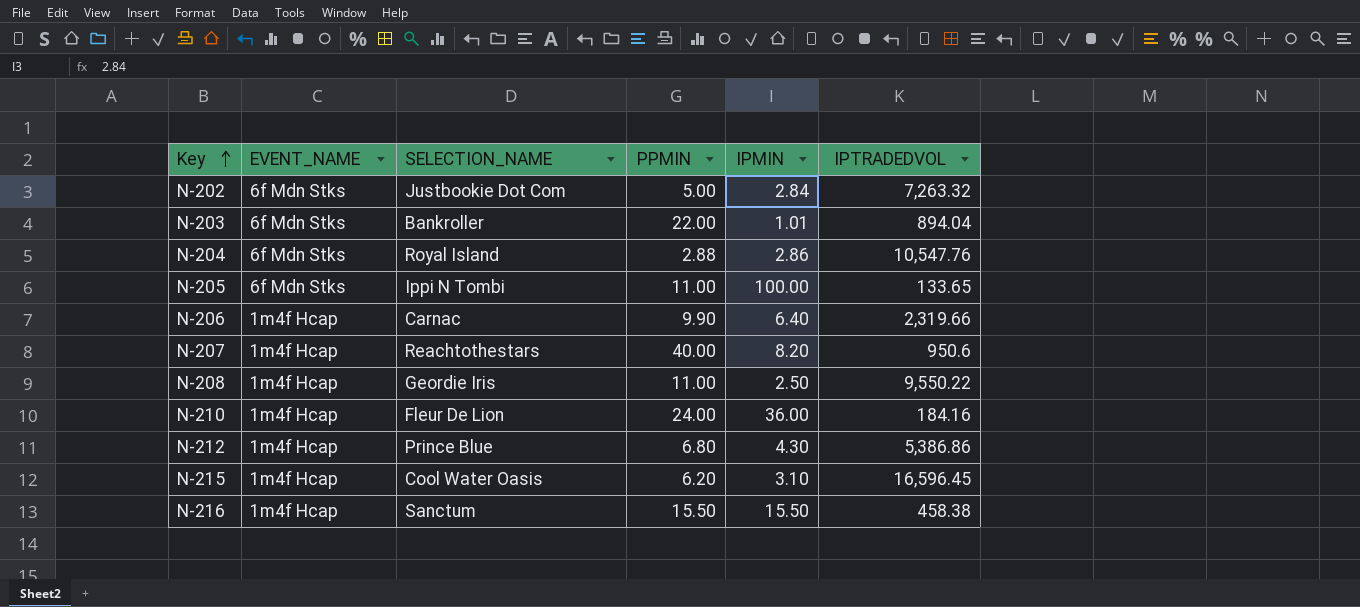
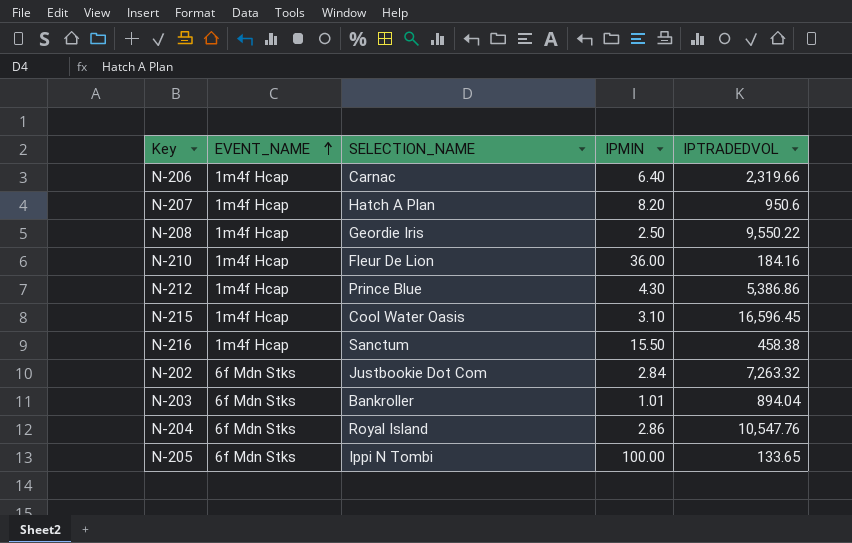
row order: Key ascending -> EVENT_NAME ascending
column PPMIN | position: 4 -> none
N-207 | SELECTION_NAME: Reachtothestars -> Hatch A Plan

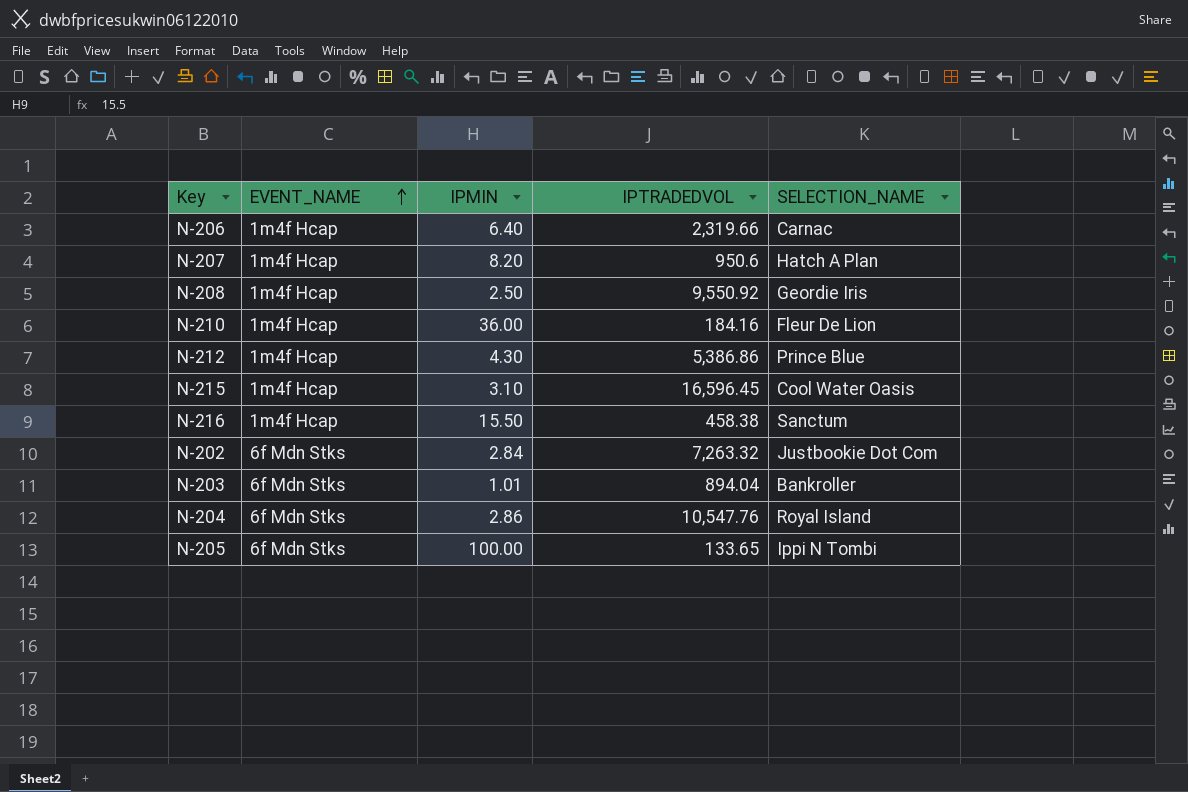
column SELECTION_NAME | position: 3 -> 5
N-208 | IPTRADEDVOL: 9,550.22 -> 9,550.92

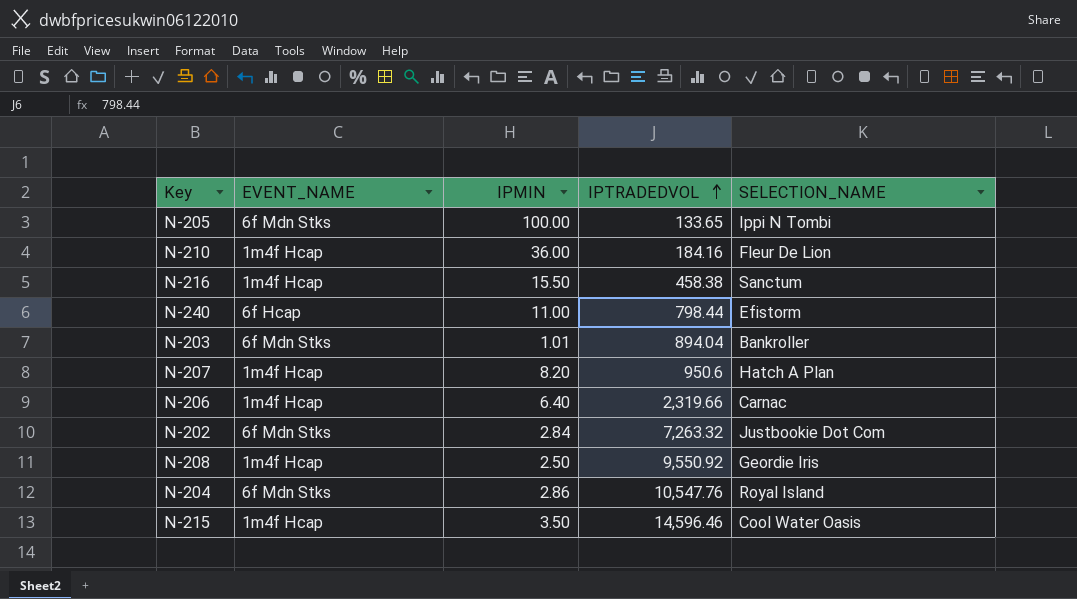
row order: EVENT_NAME ascending -> IPTRADEDVOL ascending
row N-212: 1m4f Hcap | 4.30 | 5,386.86 | Prince Blue -> none
row N-240: none -> 6f Hcap | 11.00 | 798.44 | Efistorm
N-215 | IPMIN: 3.10 -> 3.50
N-215 | IPTRADEDVOL: 16,596.45 -> 14,596.46

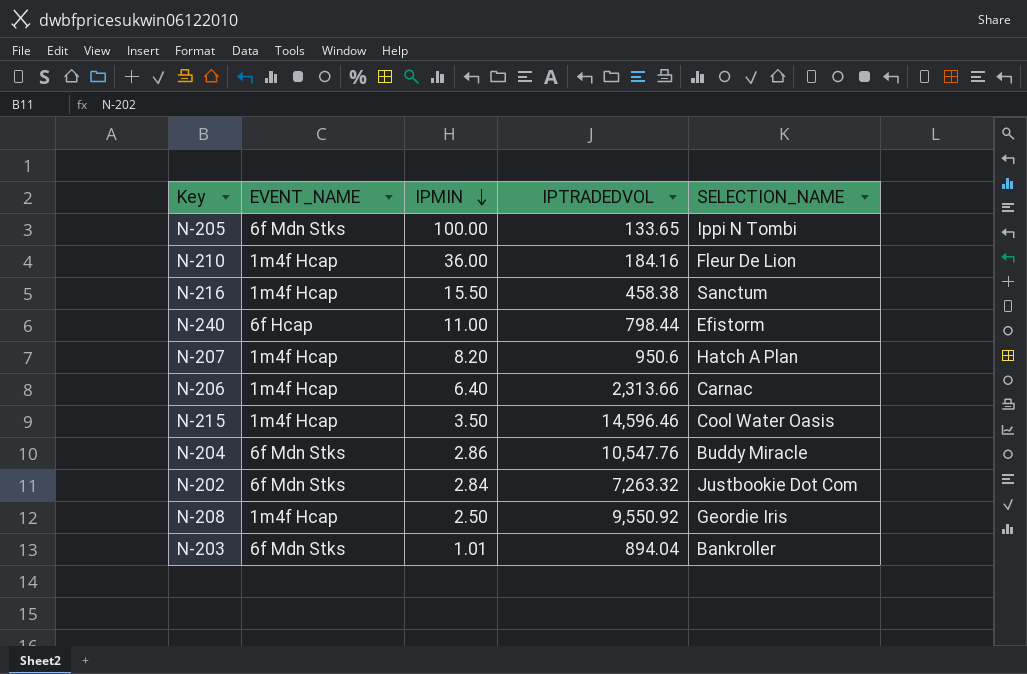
row order: IPTRADEDVOL ascending -> IPMIN descending
N-206 | IPTRADEDVOL: 2,319.66 -> 2,313.66
N-204 | SELECTION_NAME: Royal Island -> Buddy Miracle

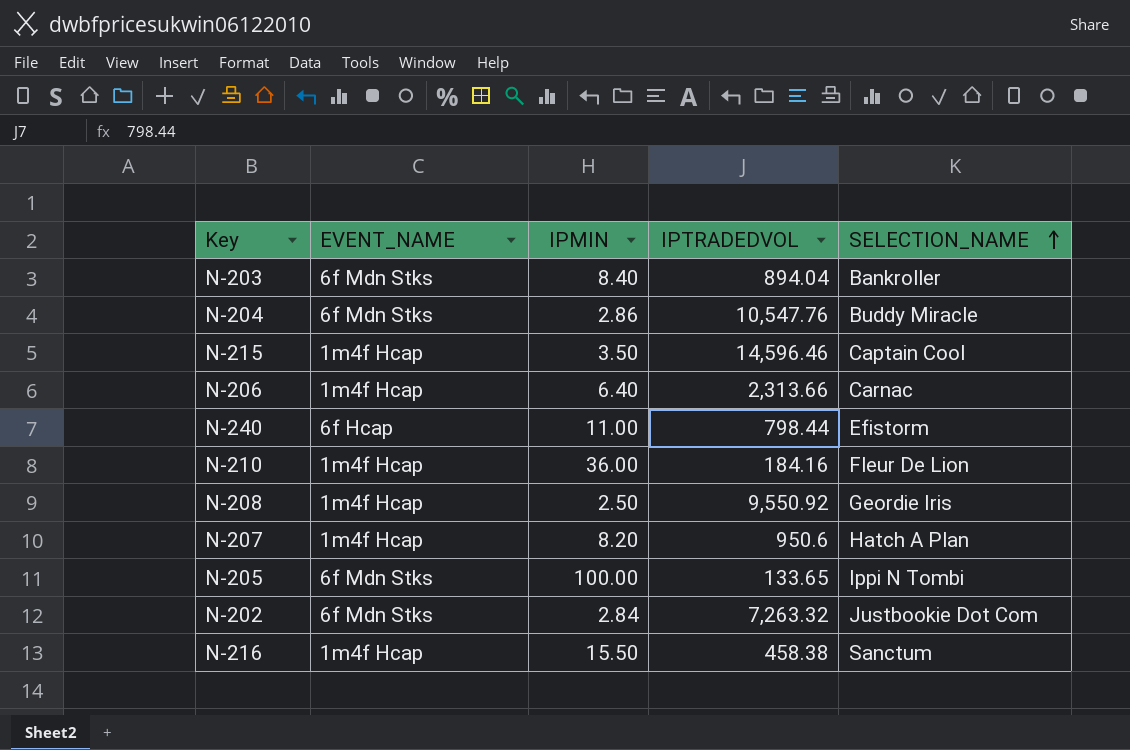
row order: IPMIN descending -> SELECTION_NAME ascending
N-203 | IPMIN: 1.01 -> 8.40
N-215 | SELECTION_NAME: Cool Water Oasis -> Captain Cool

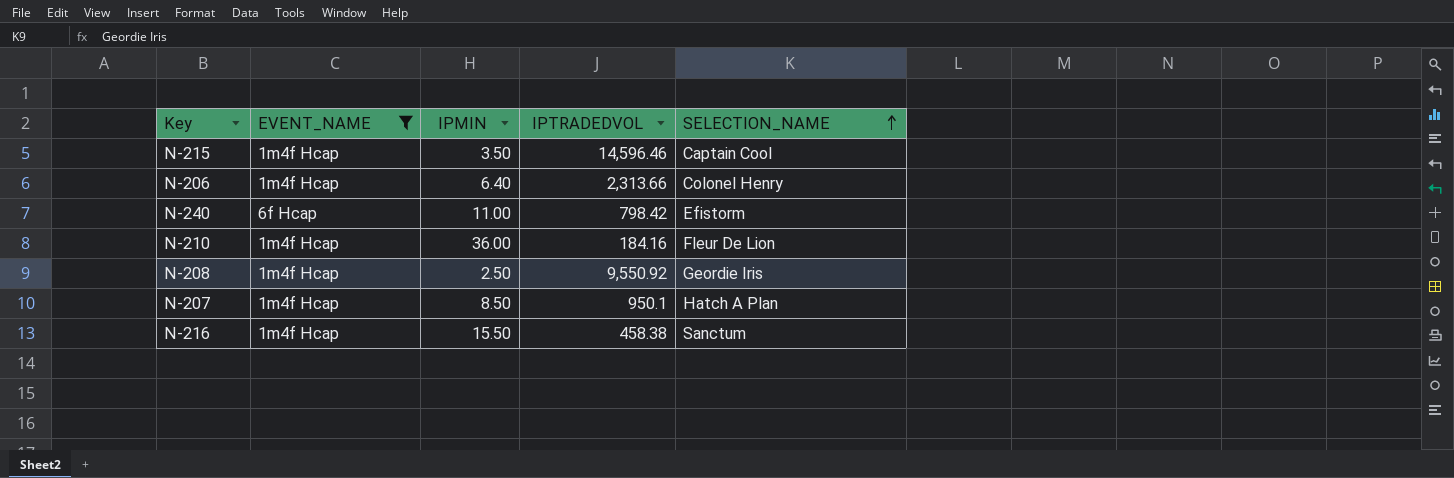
filter: none -> EVENT_NAME != 6f Mdn Stks
N-206 | SELECTION_NAME: Carnac -> Colonel Henry
N-240 | IPTRADEDVOL: 798.44 -> 798.42
N-207 | IPMIN: 8.20 -> 8.50
N-207 | IPTRADEDVOL: 950.6 -> 950.1

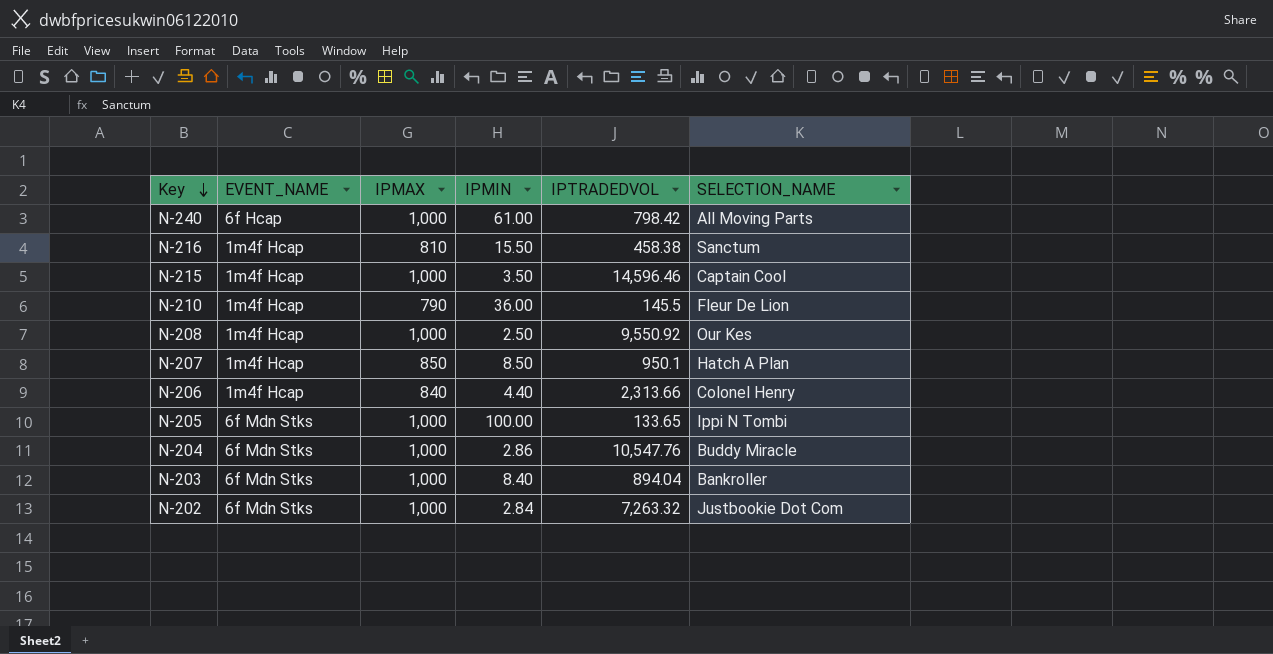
filter: EVENT_NAME != 6f Mdn Stks -> none
row order: SELECTION_NAME ascending -> Key descending
column IPMAX | position: none -> 3
N-240 | IPMIN: 11.00 -> 61.00
N-240 | SELECTION_NAME: Efistorm -> All Moving Parts
N-210 | IPTRADEDVOL: 184.16 -> 145.5
N-208 | SELECTION_NAME: Geordie Iris -> Our Kes
N-206 | IPMIN: 6.40 -> 4.40

